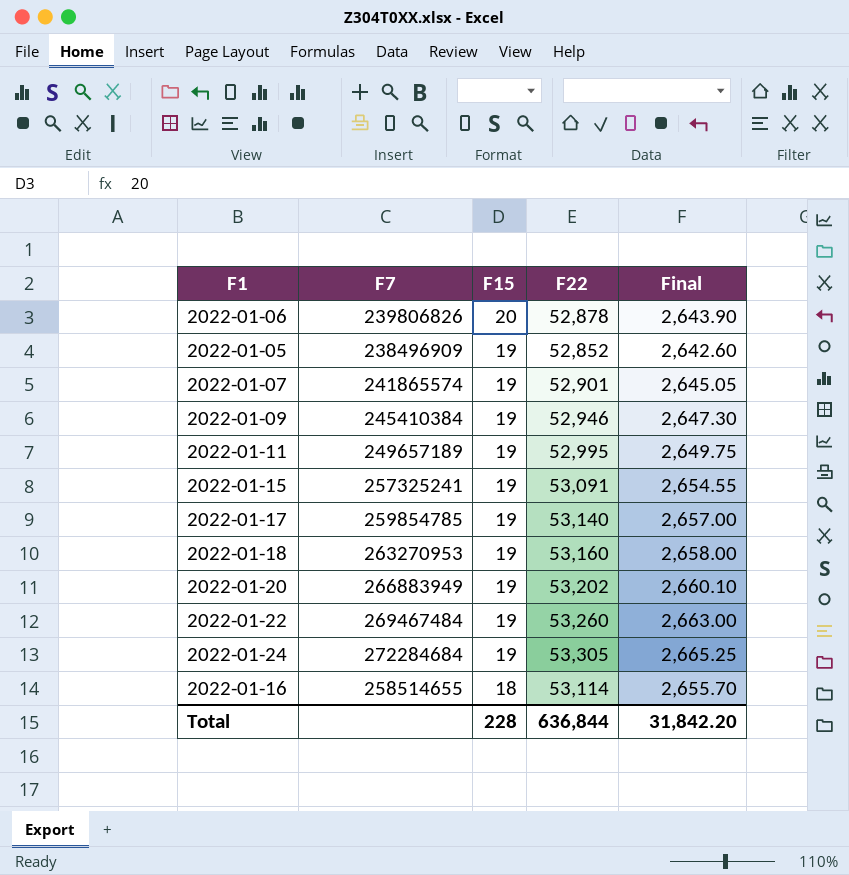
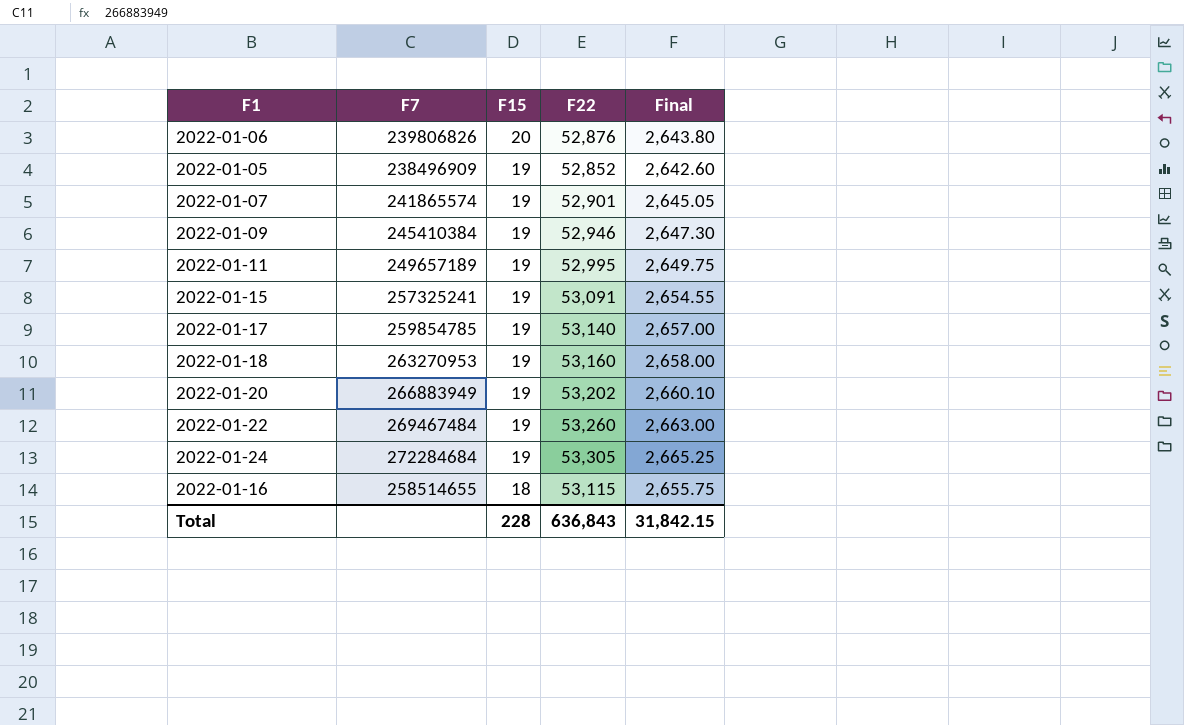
2022-01-06 | F22: 52,878 -> 52,876
2022-01-06 | Final: 2,643.90 -> 2,643.80
2022-01-16 | F22: 53,114 -> 53,115
2022-01-16 | Final: 2,655.70 -> 2,655.75
Total | F22: 636,844 -> 636,843
Total | Final: 31,842.20 -> 31,842.15

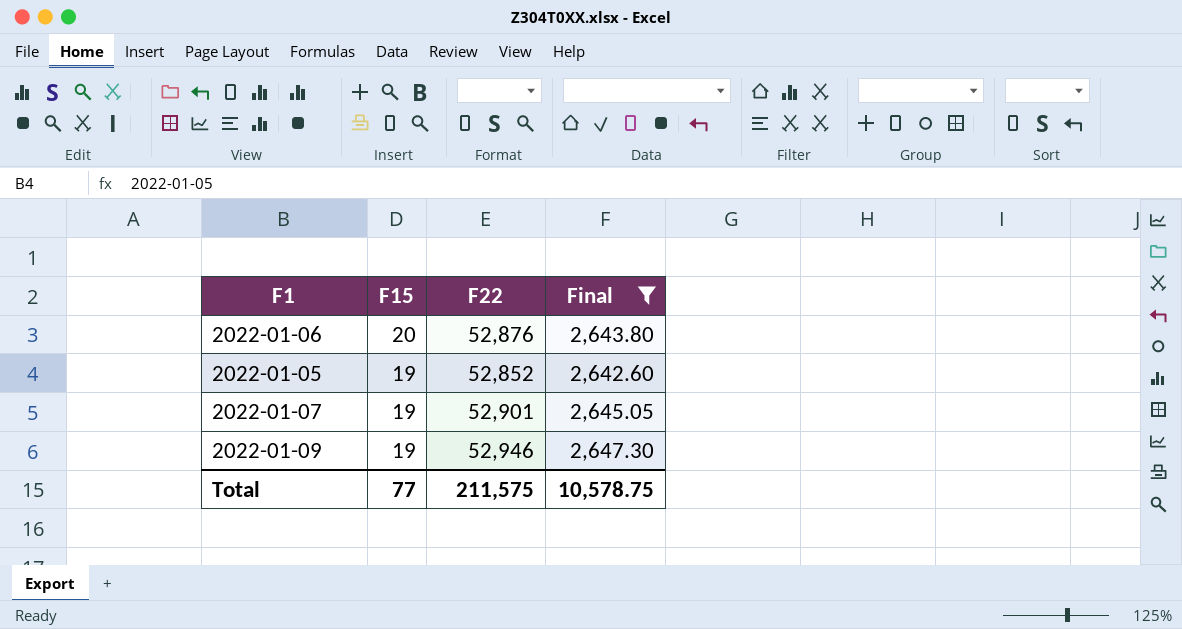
filter: none -> Final <= 2,647.30
column F7 | position: 2 -> none
Total | F15: 228 -> 77
Total | F22: 636,843 -> 211,575
Total | Final: 31,842.15 -> 10,578.75

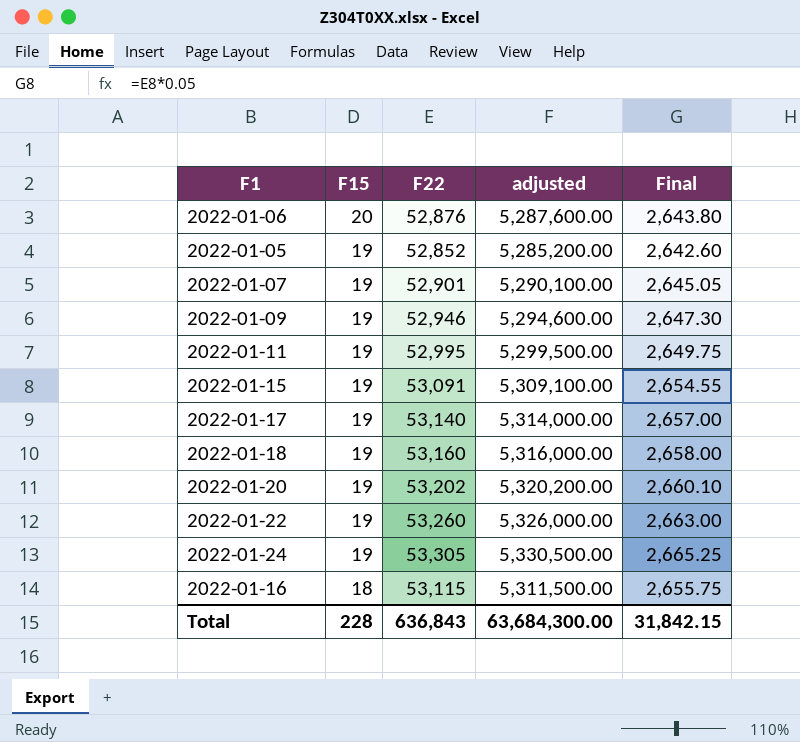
filter: Final <= 2,647.30 -> none
column adjusted | formula: none -> [F22] * 100
Total | F15: 77 -> 228
Total | F22: 211,575 -> 636,843
Total | Final: 10,578.75 -> 31,842.15

